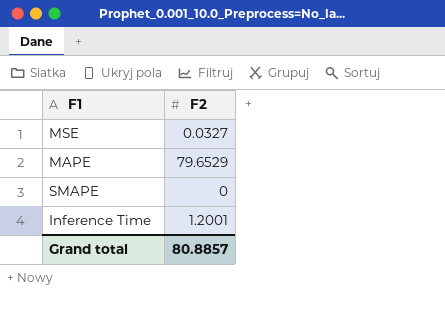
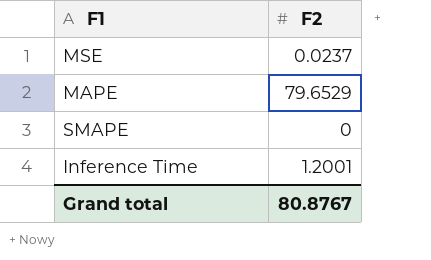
MSE | F2: 0.0327 -> 0.0237
Grand total | F2: 80.8857 -> 80.8767

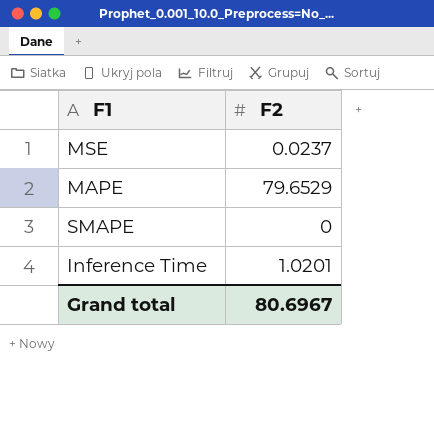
Inference Time | F2: 1.2001 -> 1.0201
Grand total | F2: 80.8767 -> 80.6967

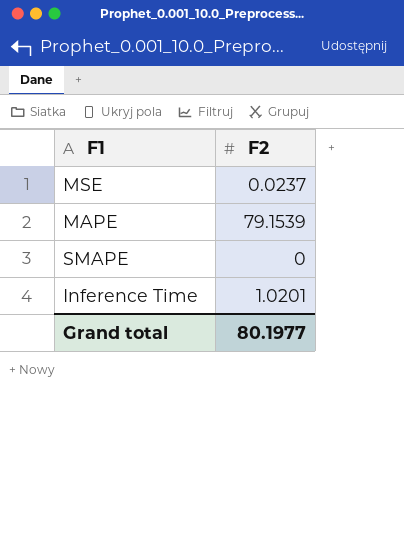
MAPE | F2: 79.6529 -> 79.1539
Grand total | F2: 80.6967 -> 80.1977

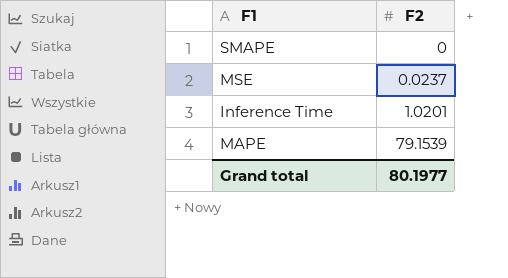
row order: none -> F2 ascending

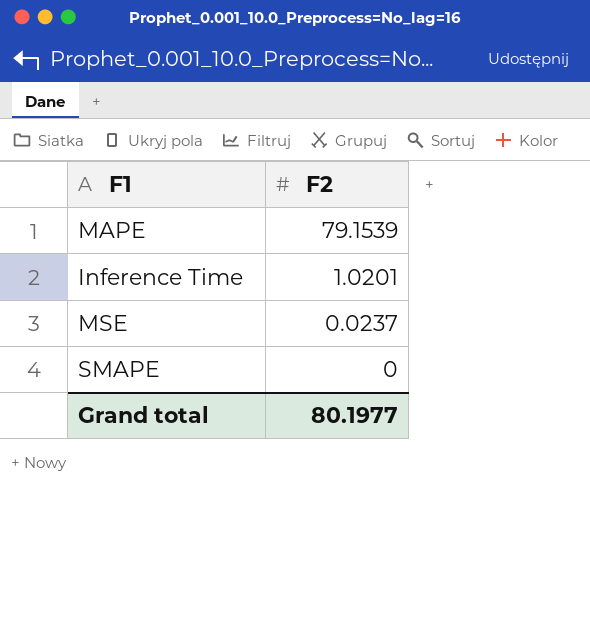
row order: F2 ascending -> F2 descending

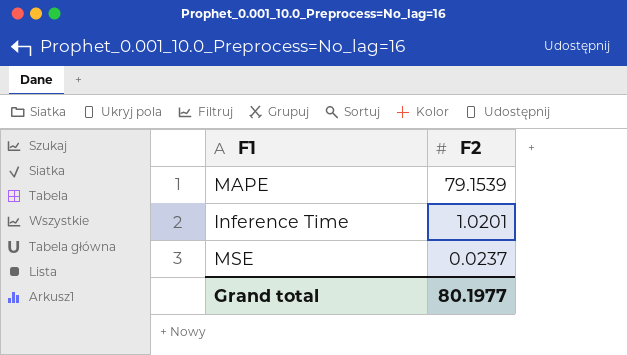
row SMAPE: 0 -> none

